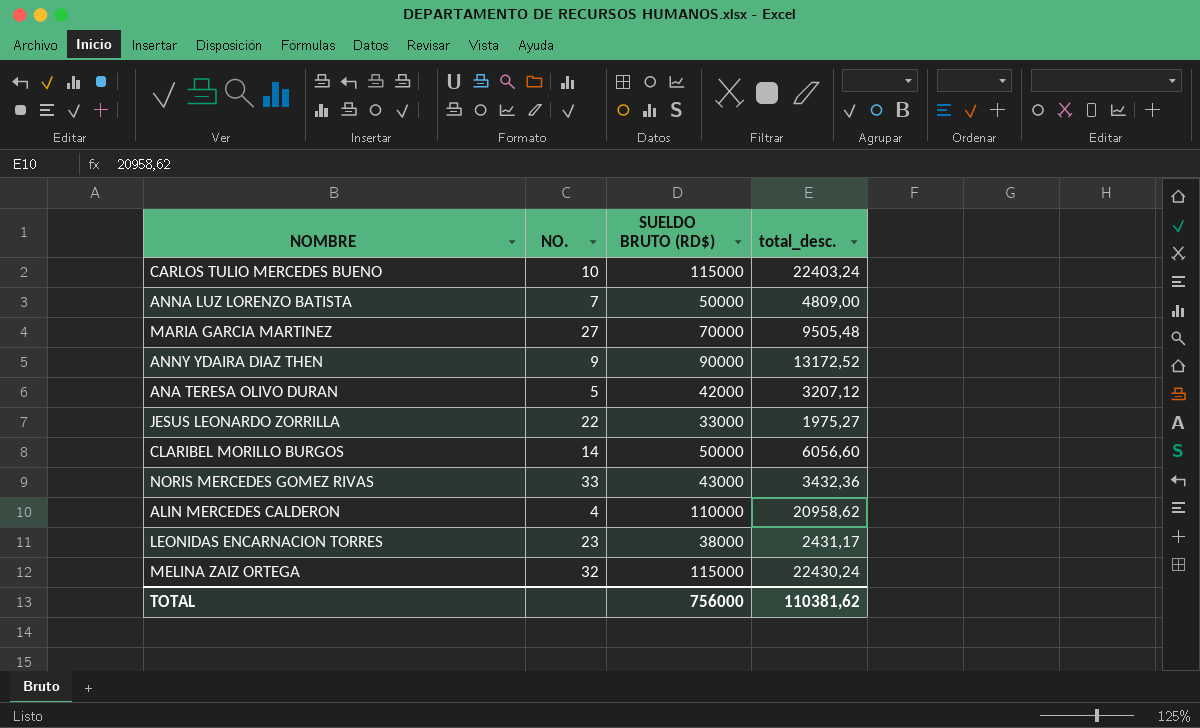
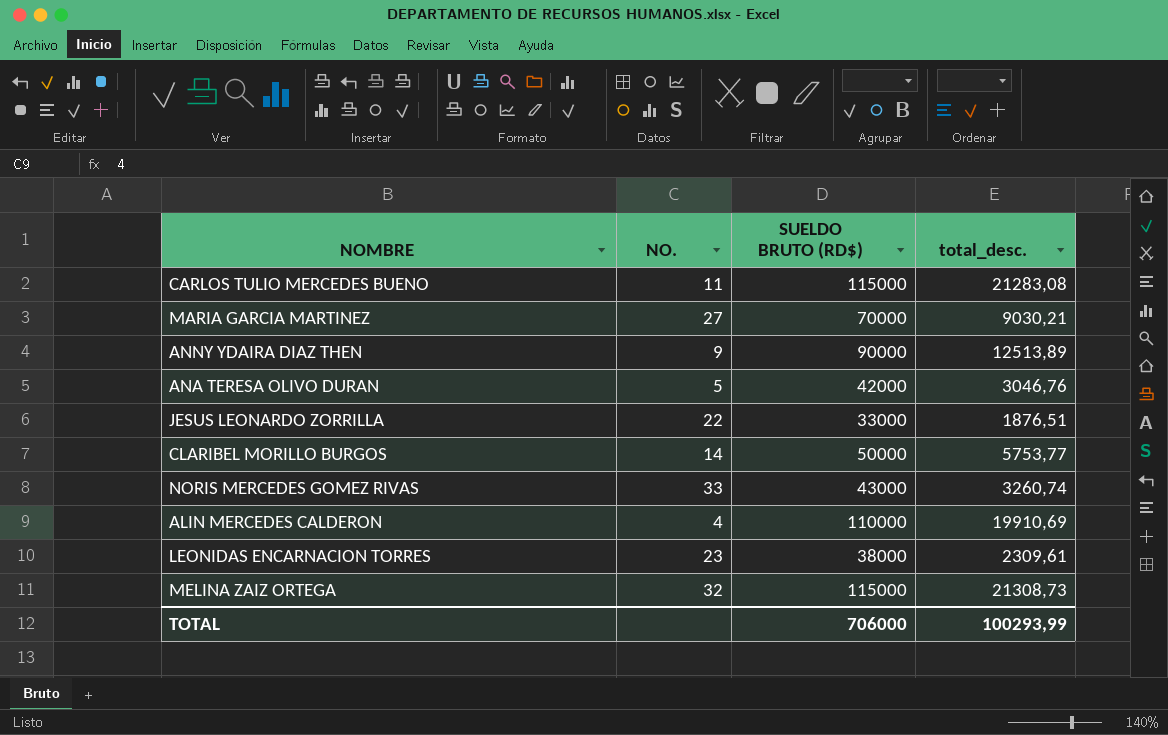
row ANNA LUZ LORENZO BATISTA: 7 | 50000 | 4809,00 -> none
CARLOS TULIO MERCEDES BUENO | NO.: 10 -> 11
CARLOS TULIO MERCEDES BUENO | total_desc.: 22403,24 -> 21283,08
MARIA GARCIA MARTINEZ | total_desc.: 9505,48 -> 9030,21
ANNY YDAIRA DIAZ THEN | total_desc.: 13172,52 -> 12513,89
ANA TERESA OLIVO DURAN | total_desc.: 3207,12 -> 3046,76
JESUS LEONARDO ZORRILLA | total_desc.: 1975,27 -> 1876,51
CLARIBEL MORILLO BURGOS | total_desc.: 6056,60 -> 5753,77
NORIS MERCEDES GOMEZ RIVAS | total_desc.: 3432,36 -> 3260,74
ALIN MERCEDES CALDERON | total_desc.: 20958,62 -> 19910,69
LEONIDAS ENCARNACION TORRES | total_desc.: 2431,17 -> 2309,61
MELINA ZAIZ ORTEGA | total_desc.: 22430,24 -> 21308,73
TOTAL | SUELDO BRUTO (RD$): 756000 -> 706000
TOTAL | total_desc.: 110381,62 -> 100293,99

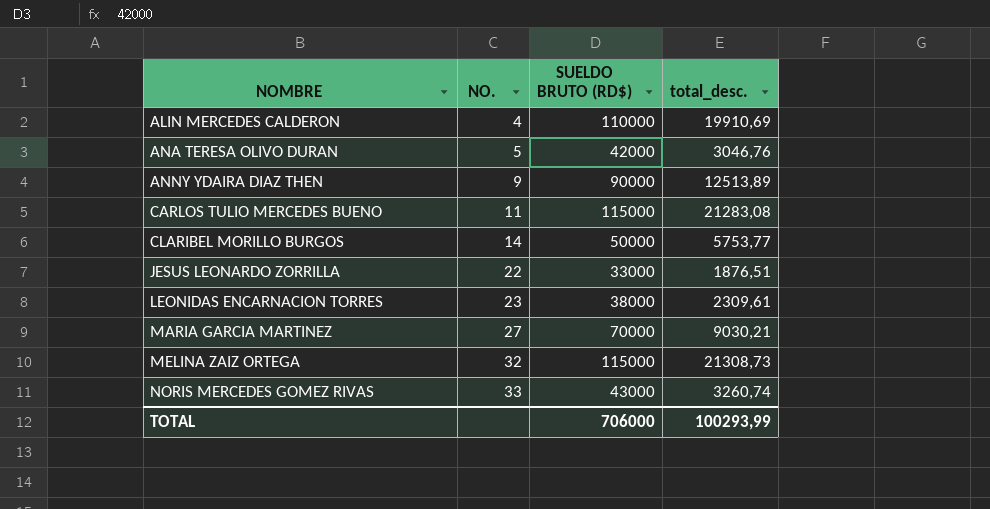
row order: none -> NOMBRE ascending

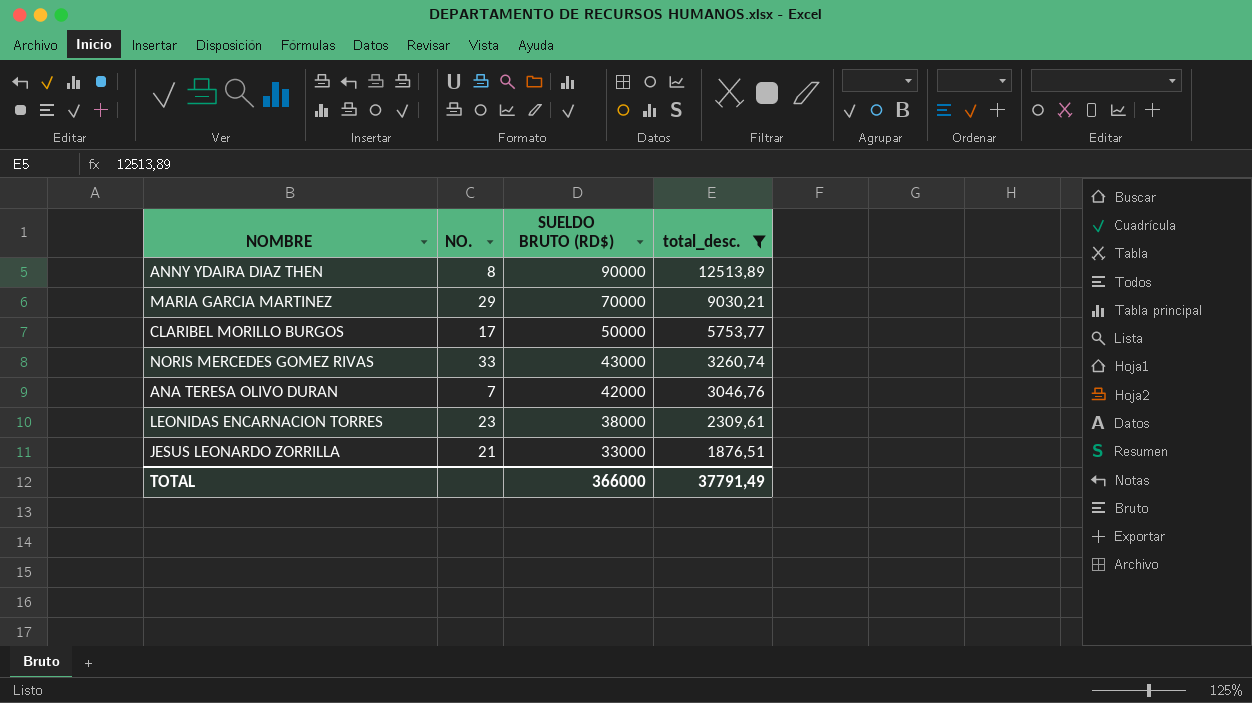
filter: none -> total_desc. <= 12513,89
row order: NOMBRE ascending -> SUELDO BRUTO (RD$) descending
ANNY YDAIRA DIAZ THEN | NO.: 9 -> 8
MARIA GARCIA MARTINEZ | NO.: 27 -> 29
CLARIBEL MORILLO BURGOS | NO.: 14 -> 17
ANA TERESA OLIVO DURAN | NO.: 5 -> 7
JESUS LEONARDO ZORRILLA | NO.: 22 -> 21
TOTAL | SUELDO BRUTO (RD$): 706000 -> 366000
TOTAL | total_desc.: 100293,99 -> 37791,49

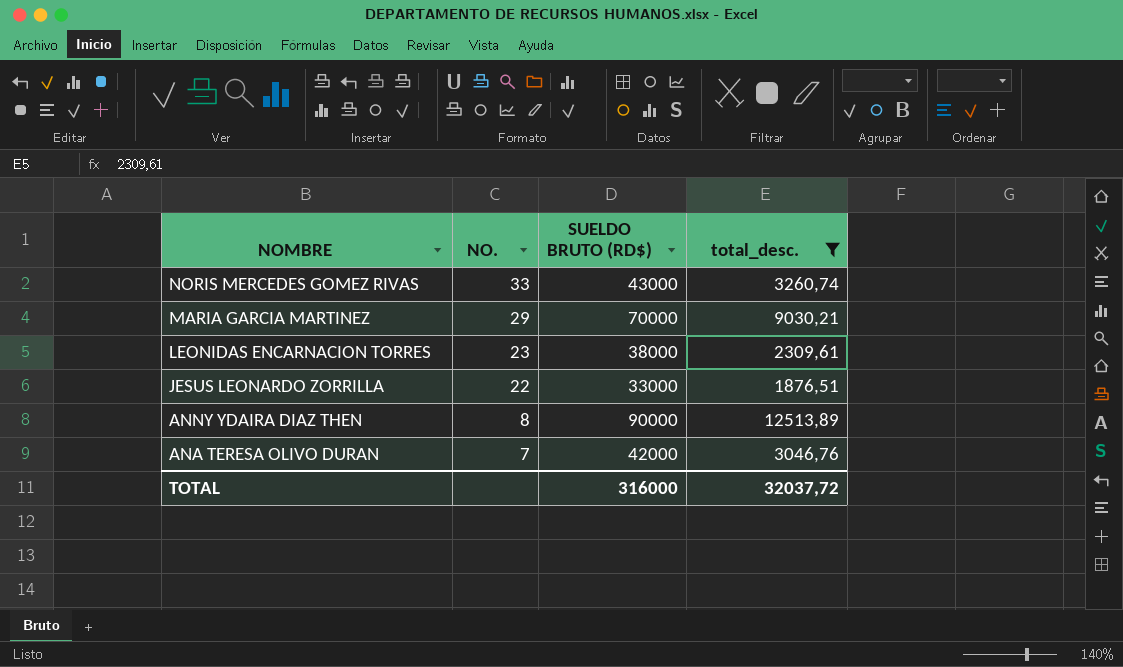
row order: SUELDO BRUTO (RD$) descending -> NOMBRE descending
row CLARIBEL MORILLO BURGOS: 17 | 50000 | 5753,77 -> none
JESUS LEONARDO ZORRILLA | NO.: 21 -> 22
TOTAL | SUELDO BRUTO (RD$): 366000 -> 316000
TOTAL | total_desc.: 37791,49 -> 32037,72

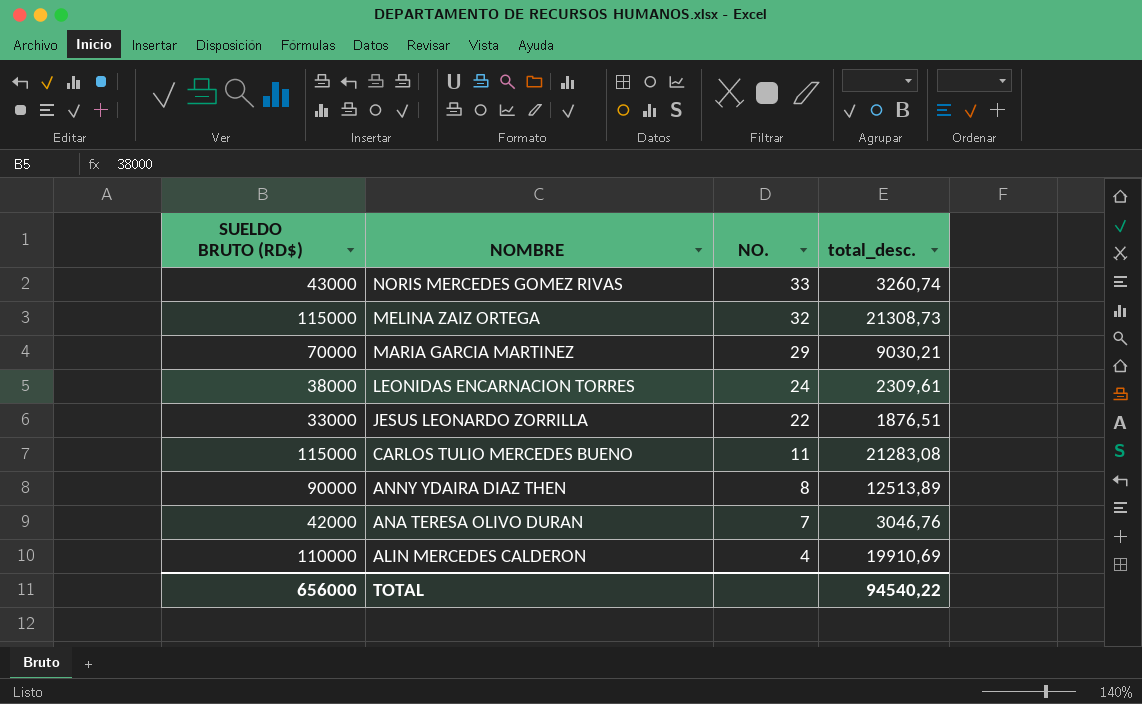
filter: total_desc. <= 12513,89 -> none
column SUELDO BRUTO (RD$) | position: 3 -> 1
LEONIDAS ENCARNACION TORRES | NO.: 23 -> 24
TOTAL | SUELDO BRUTO (RD$): 316000 -> 656000
TOTAL | total_desc.: 32037,72 -> 94540,22

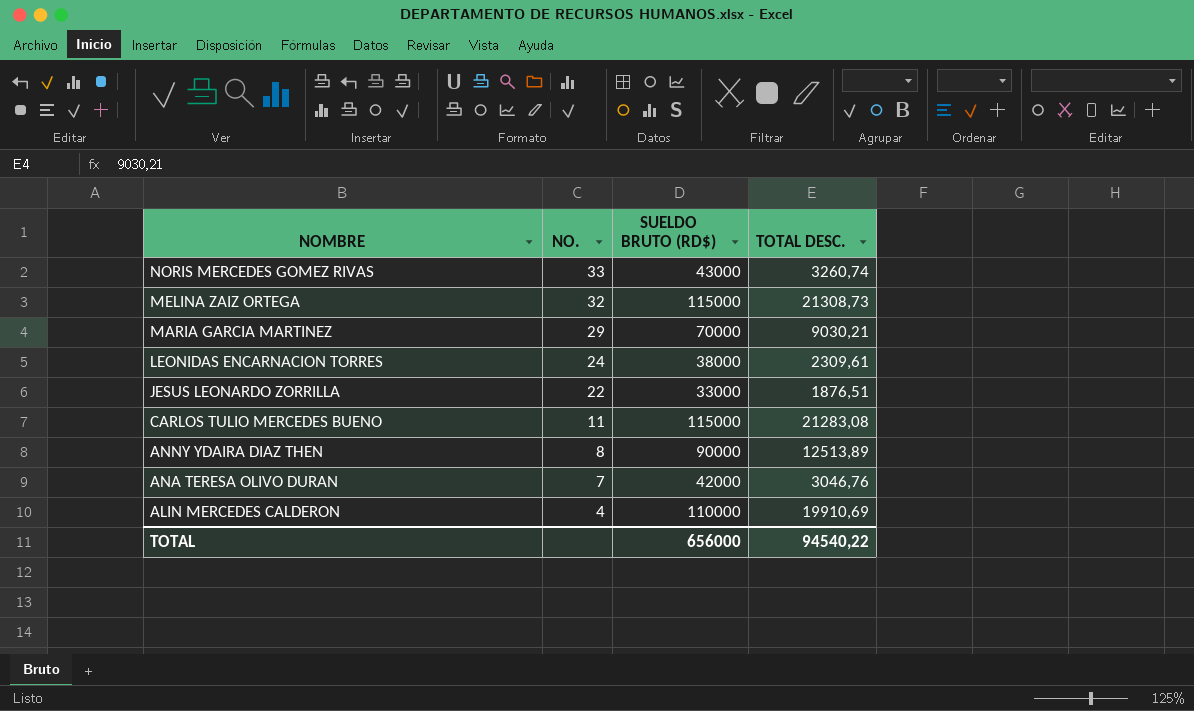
column SUELDO BRUTO (RD$) | position: 1 -> 3
column name: total_desc. -> TOTAL DESC.

